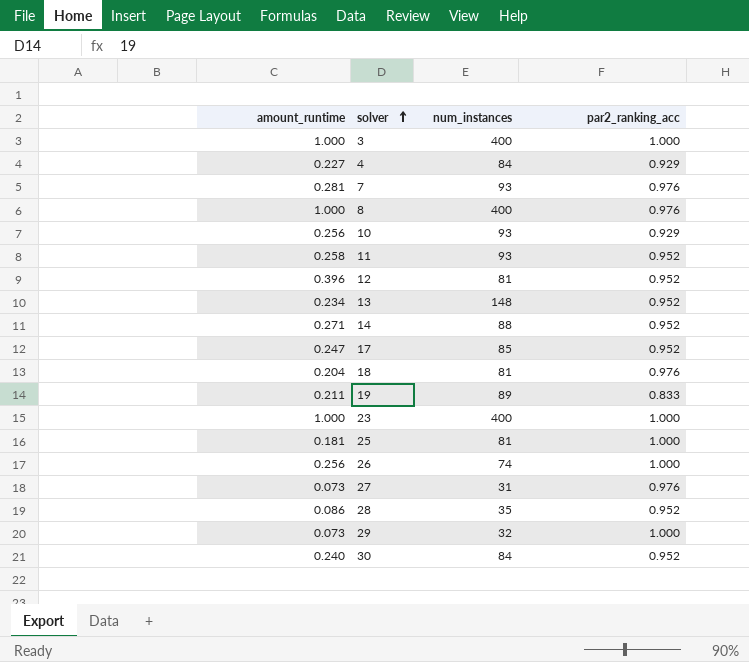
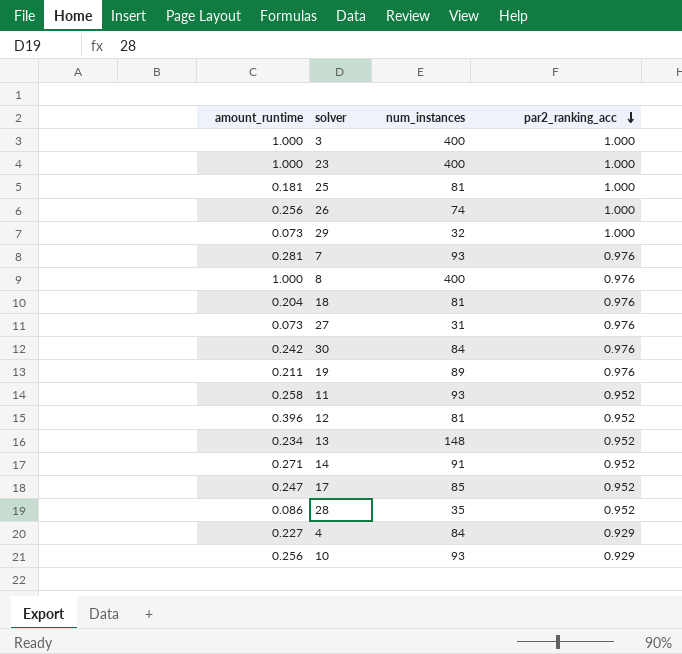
row order: solver ascending -> par2_ranking_acc descending
30 | amount_runtime: 0.240 -> 0.242
30 | par2_ranking_acc: 0.952 -> 0.976
19 | par2_ranking_acc: 0.833 -> 0.976
14 | num_instances: 88 -> 91

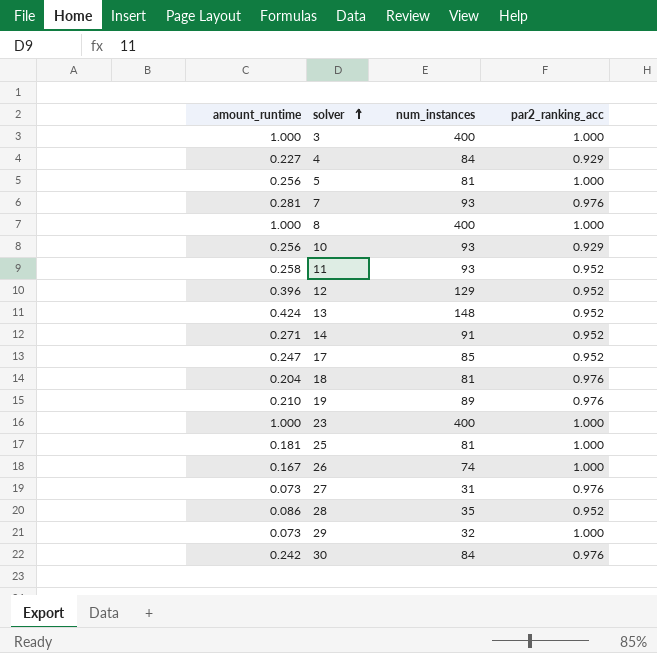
row order: par2_ranking_acc descending -> solver ascending
row 5: none -> 0.256 | 81 | 1.000
8 | par2_ranking_acc: 0.976 -> 1.000
12 | num_instances: 81 -> 129
13 | amount_runtime: 0.234 -> 0.424
19 | amount_runtime: 0.211 -> 0.210
26 | amount_runtime: 0.256 -> 0.167

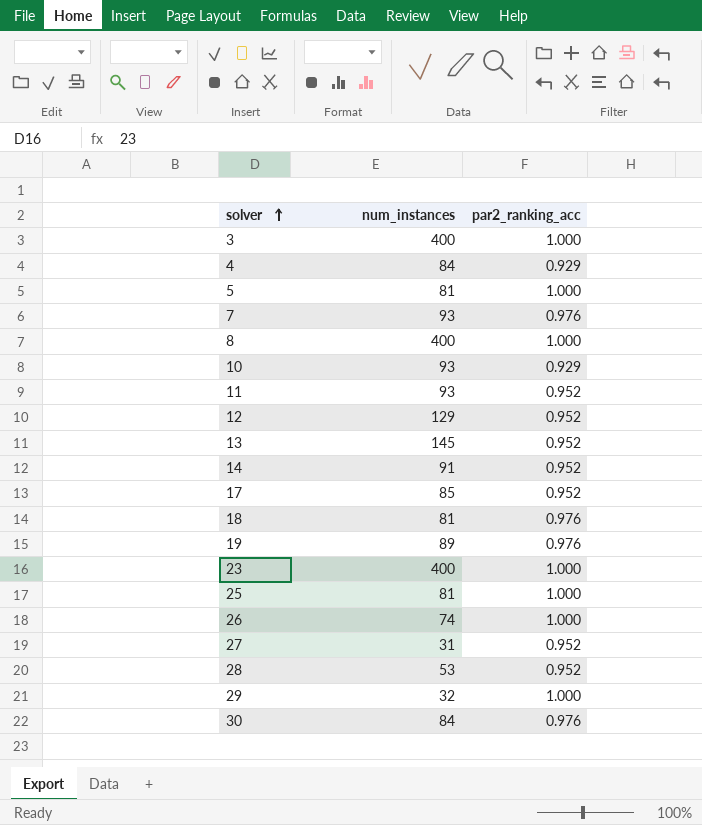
column amount_runtime | position: 1 -> none
13 | num_instances: 148 -> 145
27 | par2_ranking_acc: 0.976 -> 0.952
28 | num_instances: 35 -> 53

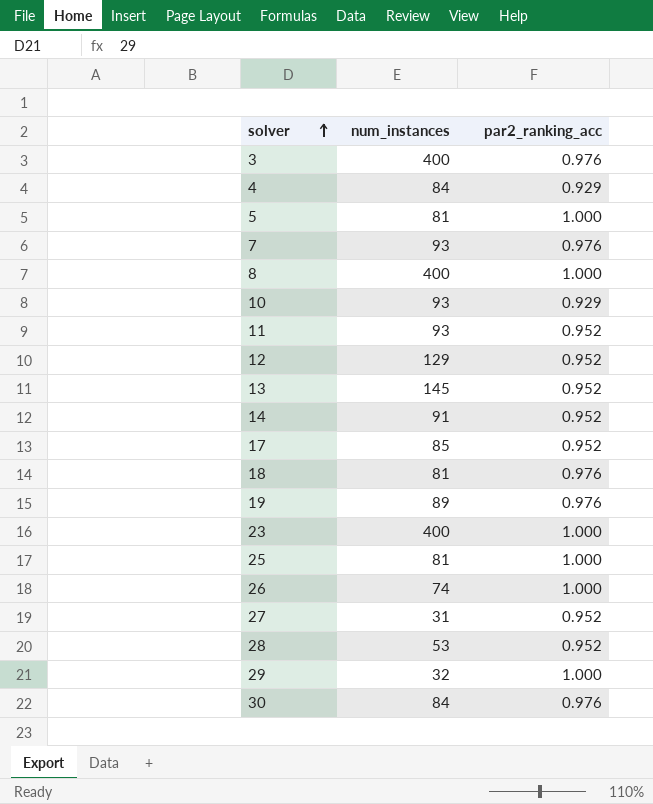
3 | par2_ranking_acc: 1.000 -> 0.976

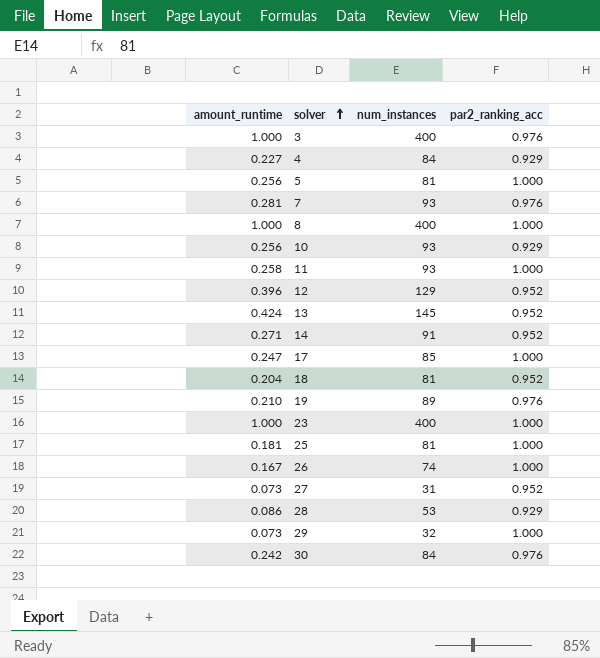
column amount_runtime | position: none -> 1
11 | par2_ranking_acc: 0.952 -> 1.000
17 | par2_ranking_acc: 0.952 -> 1.000
18 | par2_ranking_acc: 0.976 -> 0.952
28 | par2_ranking_acc: 0.952 -> 0.929

